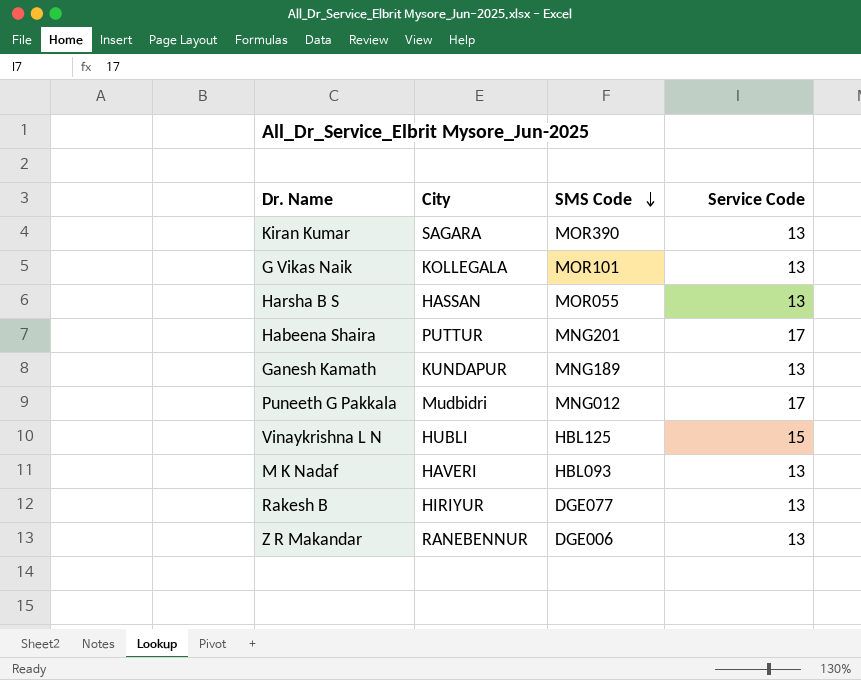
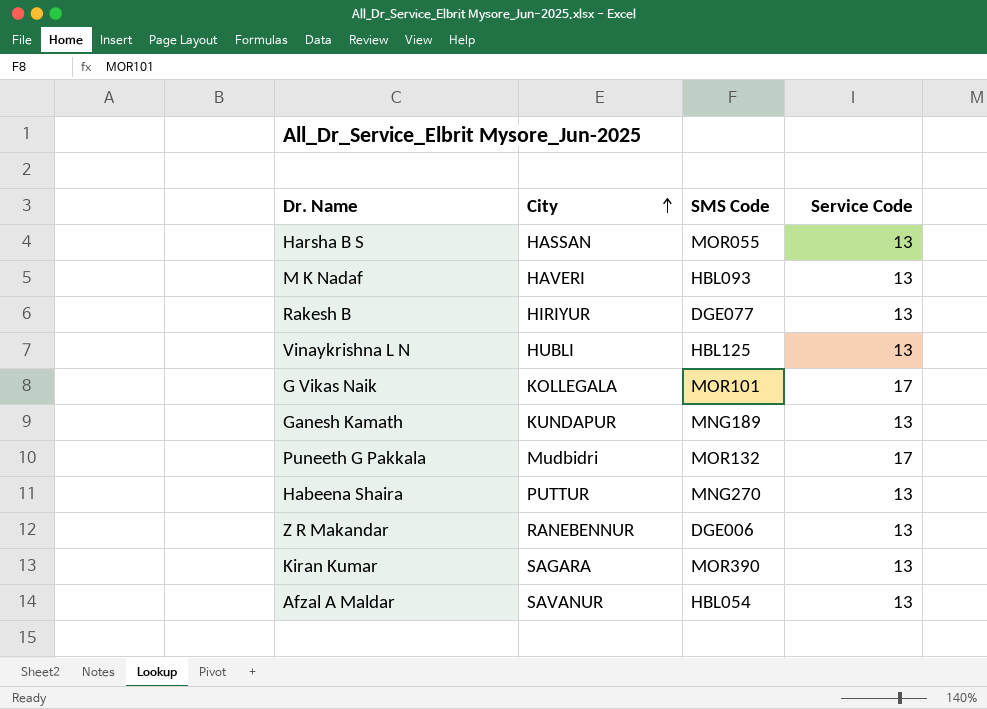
row order: SMS Code descending -> City ascending
Vinaykrishna L N | Service Code: 15 -> 13
G Vikas Naik | Service Code: 13 -> 17
Puneeth G Pakkala | SMS Code: MNG012 -> MOR132
Habeena Shaira | SMS Code: MNG201 -> MNG270
Habeena Shaira | Service Code: 17 -> 13
row Afzal A Maldar: none -> SAVANUR | HBL054 | 13

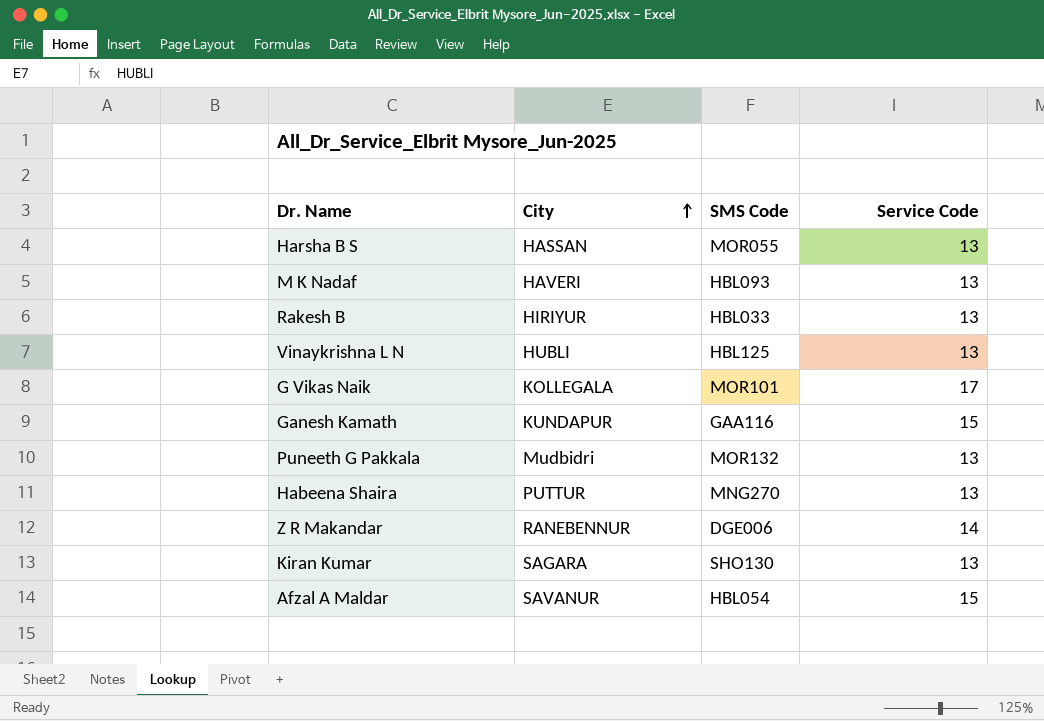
Rakesh B | SMS Code: DGE077 -> HBL033
Ganesh Kamath | SMS Code: MNG189 -> GAA116
Ganesh Kamath | Service Code: 13 -> 15
Puneeth G Pakkala | Service Code: 17 -> 13
Z R Makandar | Service Code: 13 -> 14
Kiran Kumar | SMS Code: MOR390 -> SHO130
Afzal A Maldar | Service Code: 13 -> 15

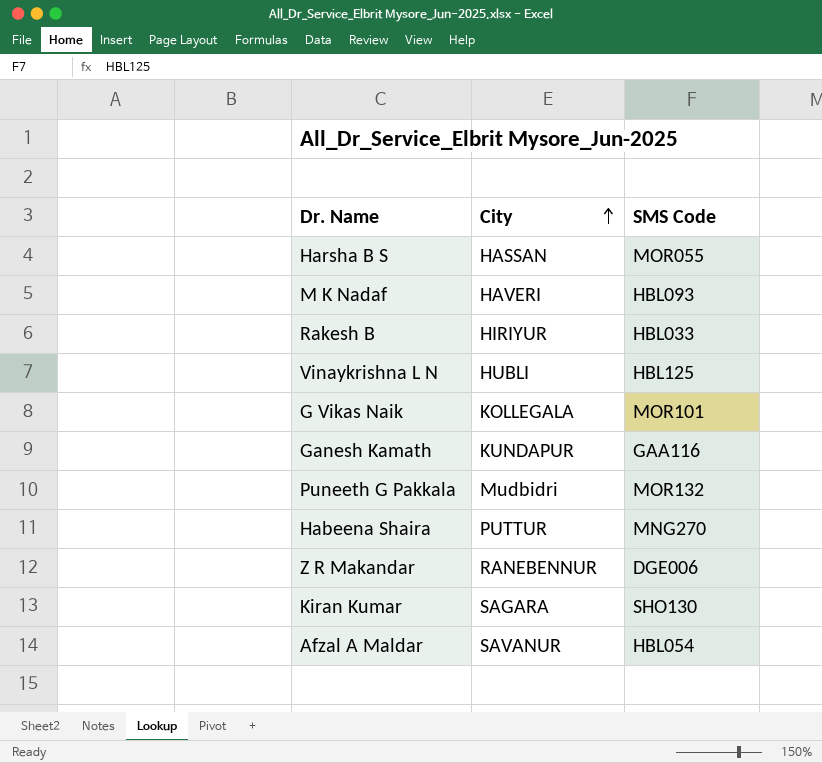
column Service Code | position: 4 -> none

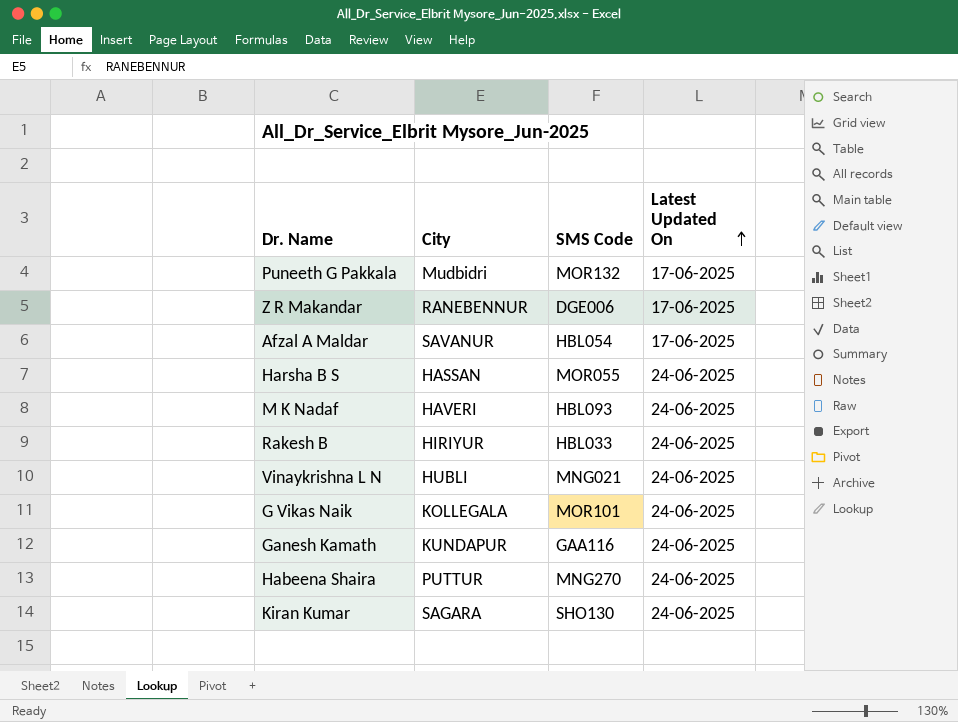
row order: City ascending -> Latest Updated On ascending
column Latest Updated On | position: none -> 4
Vinaykrishna L N | SMS Code: HBL125 -> MNG021

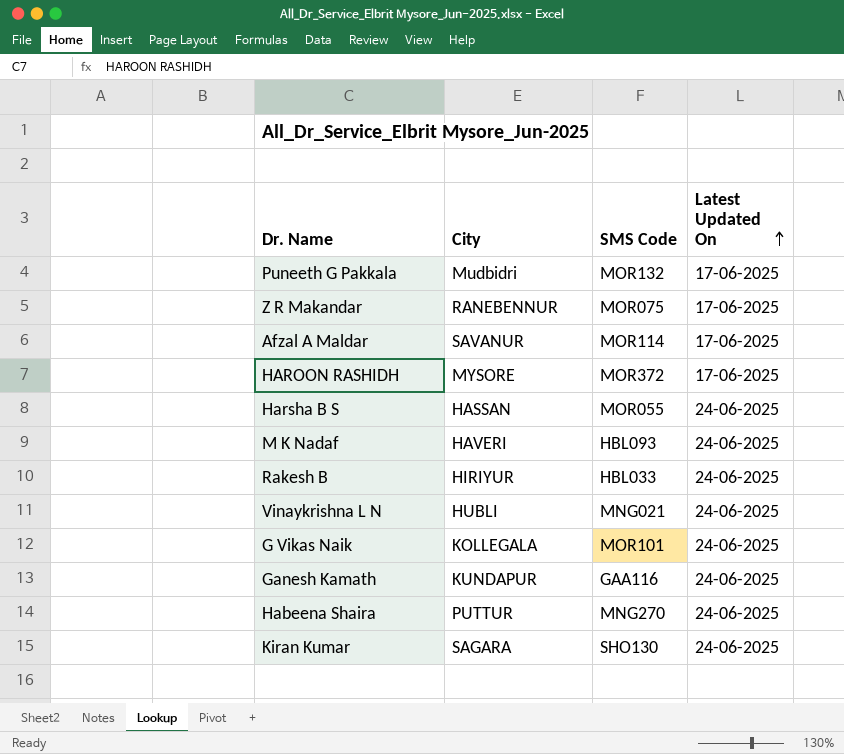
Z R Makandar | SMS Code: DGE006 -> MOR075
Afzal A Maldar | SMS Code: HBL054 -> MOR114
row HAROON RASHIDH: none -> MYSORE | MOR372 | 17-06-2025

